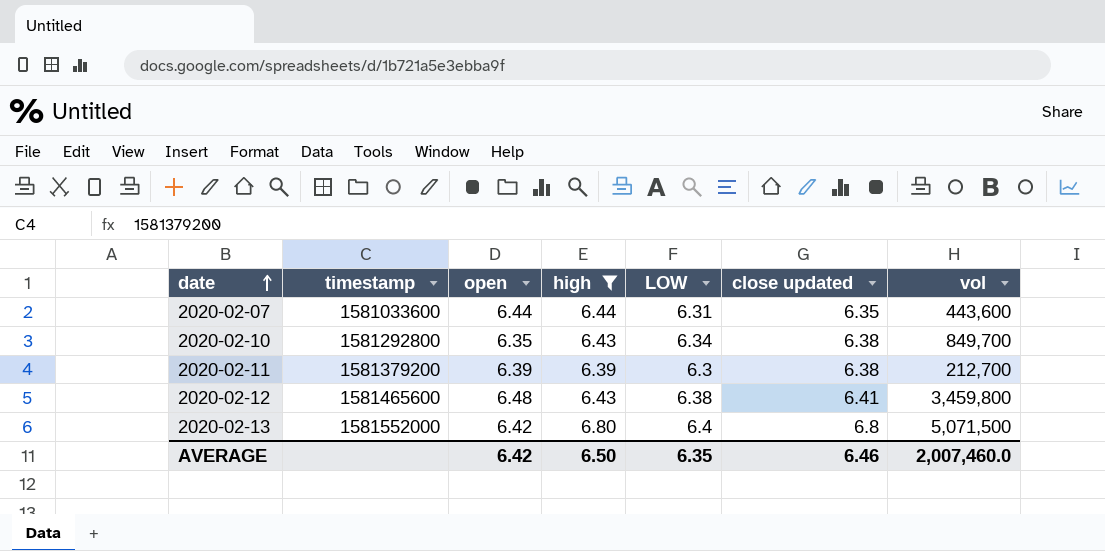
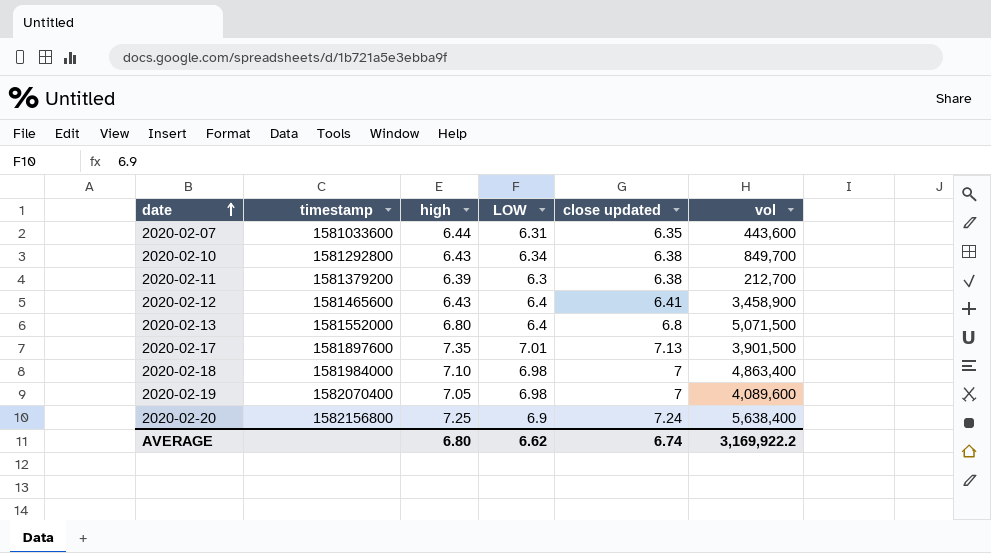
filter: high <= 6.80 -> none
column open | position: 3 -> none
2020-02-12 | LOW: 6.38 -> 6.4
2020-02-12 | vol: 3,459,800 -> 3,458,900
AVERAGE | high: 6.50 -> 6.80
AVERAGE | LOW: 6.35 -> 6.62
AVERAGE | close updated: 6.46 -> 6.74
AVERAGE | vol: 2,007,460.0 -> 3,169,922.2

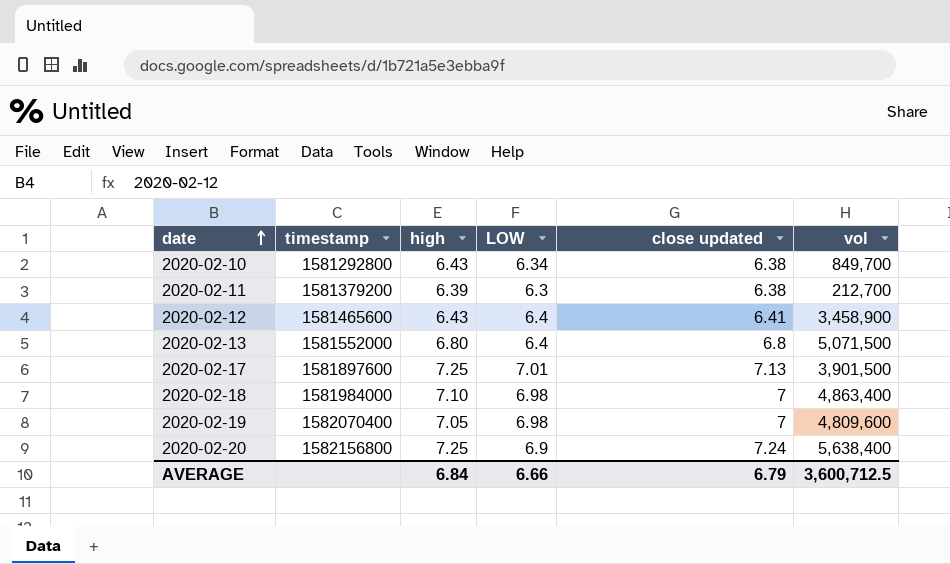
row 2020-02-07: 1581033600 | 6.44 | 6.31 | 6.35 | 443,600 -> none
2020-02-17 | high: 7.35 -> 7.25
2020-02-19 | vol: 4,089,600 -> 4,809,600
AVERAGE | high: 6.80 -> 6.84
AVERAGE | LOW: 6.62 -> 6.66
AVERAGE | close updated: 6.74 -> 6.79
AVERAGE | vol: 3,169,922.2 -> 3,600,712.5

